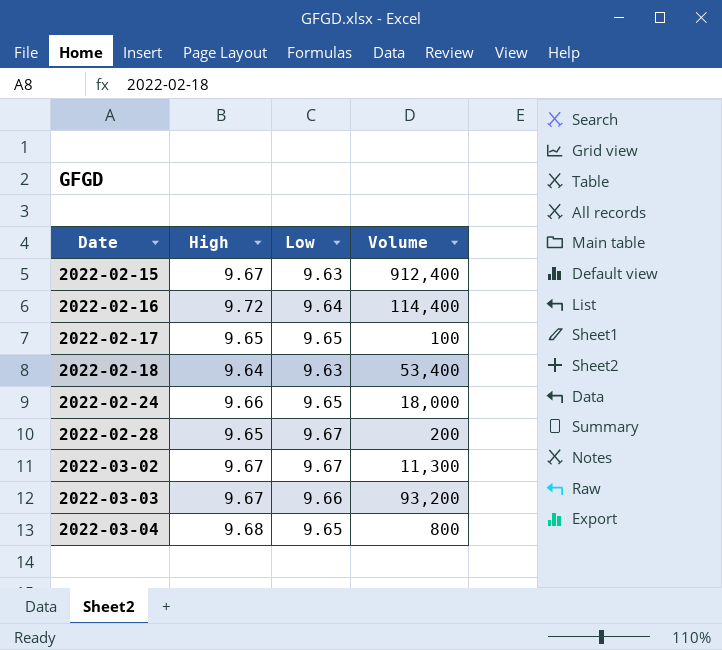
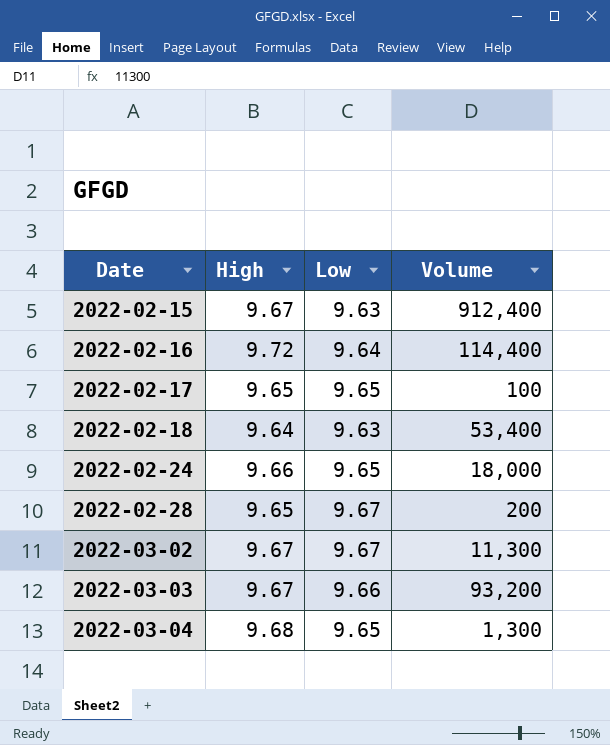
2022-03-04 | Volume: 800 -> 1,300

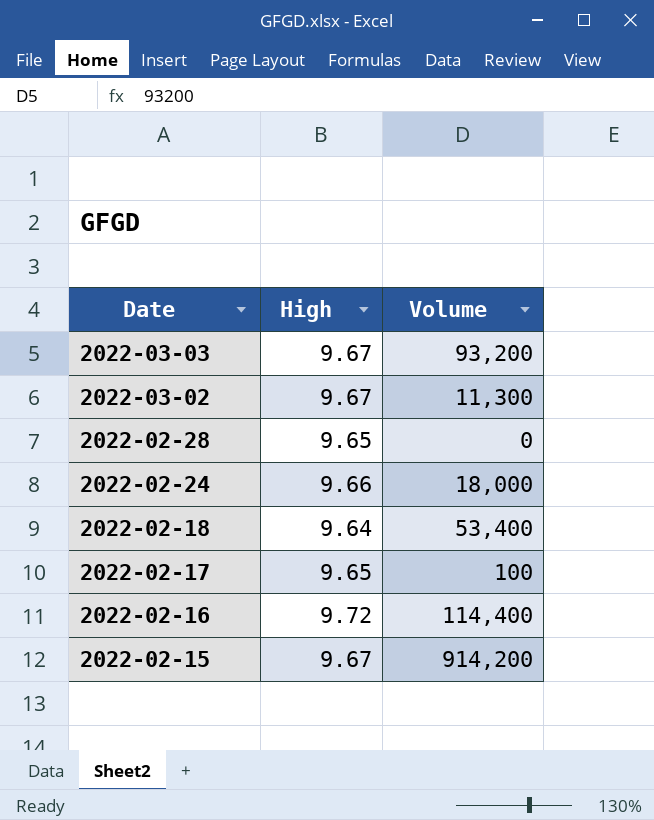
row order: Date ascending -> Date descending
column Low | position: 3 -> none
row 2022-03-04: 9.68 | 9.65 | 1,300 -> none
2022-02-28 | Volume: 200 -> 0
2022-02-15 | Volume: 912,400 -> 914,200

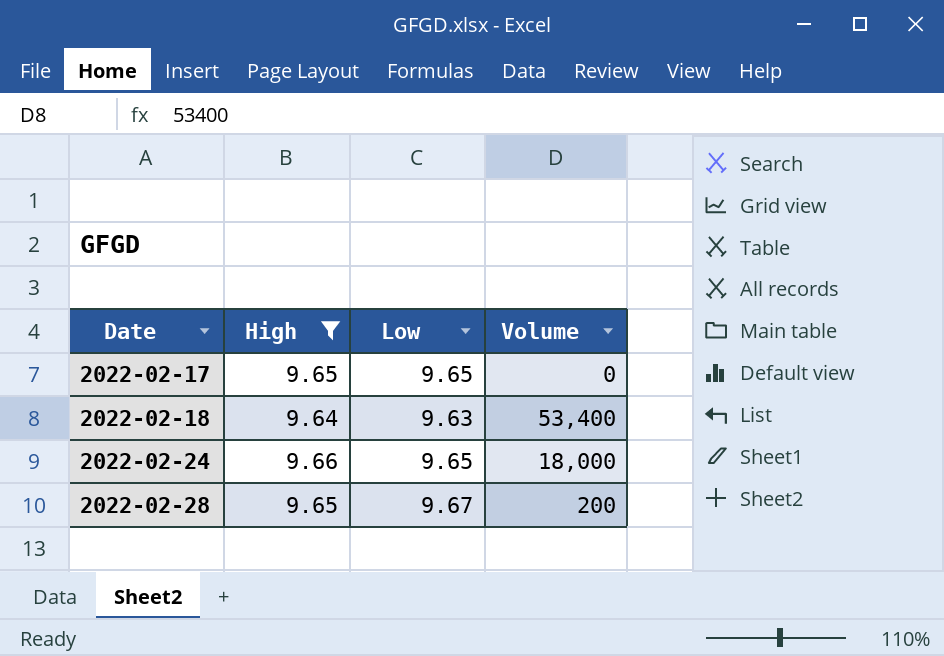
filter: none -> High <= 9.66
row order: Date descending -> Date ascending
column Low | position: none -> 3
2022-02-17 | Volume: 100 -> 0
2022-02-28 | Volume: 0 -> 200

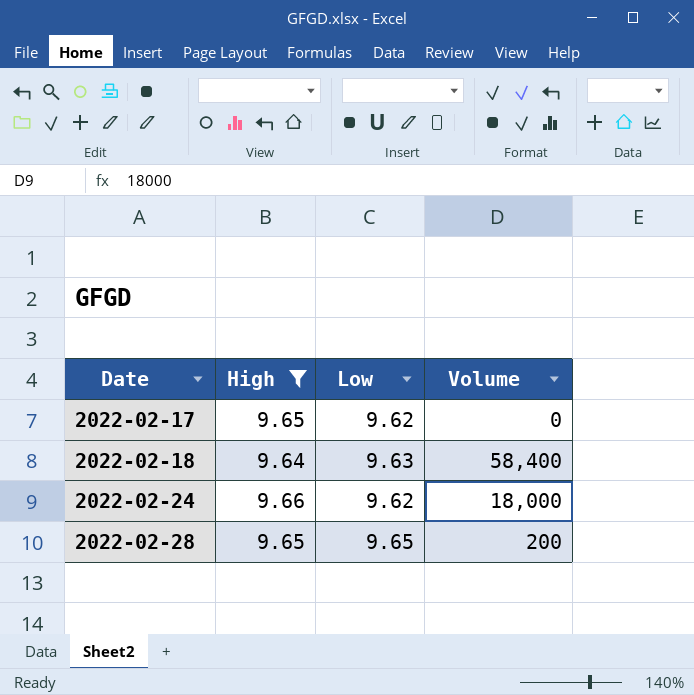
2022-02-17 | Low: 9.65 -> 9.62
2022-02-18 | Volume: 53,400 -> 58,400
2022-02-24 | Low: 9.65 -> 9.62
2022-02-28 | Low: 9.67 -> 9.65

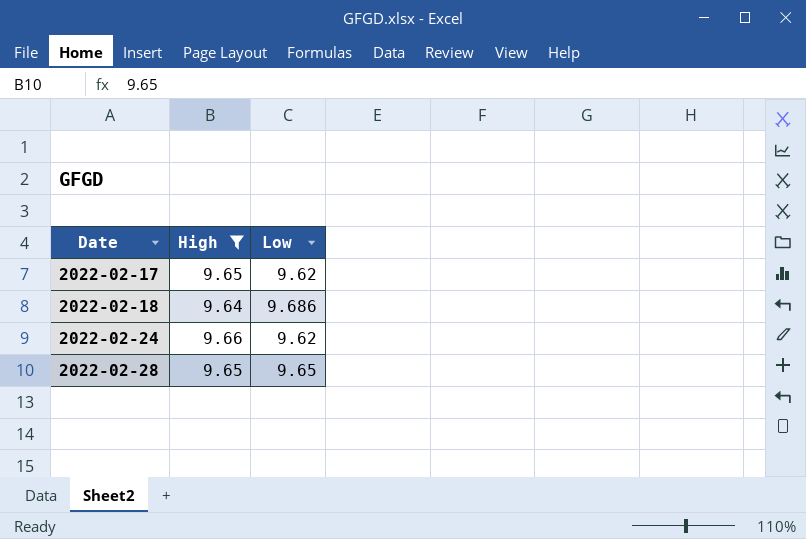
column Volume | position: 4 -> none
2022-02-18 | Low: 9.63 -> 9.686

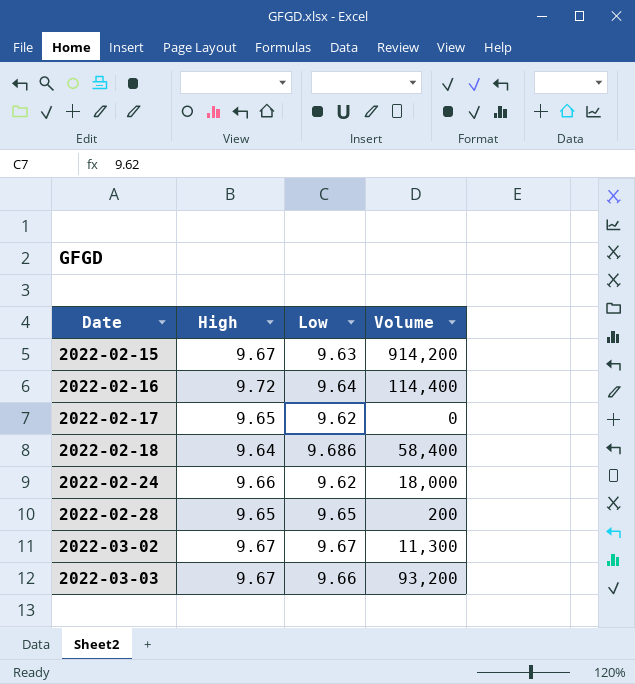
filter: High <= 9.66 -> none
column Volume | position: none -> 4

